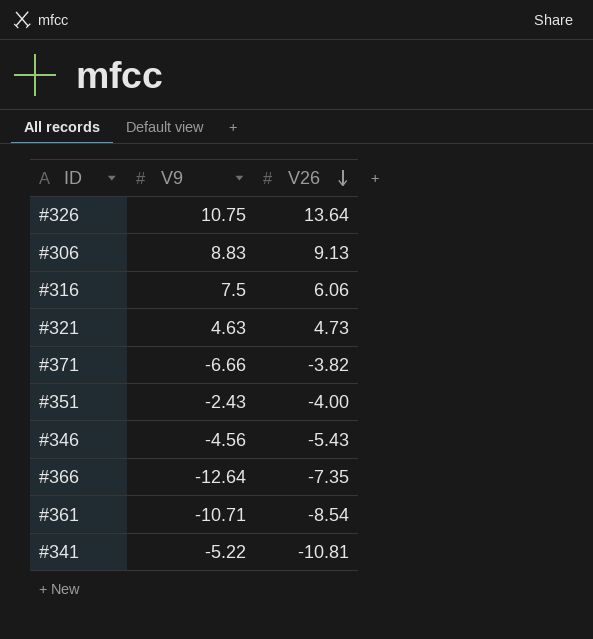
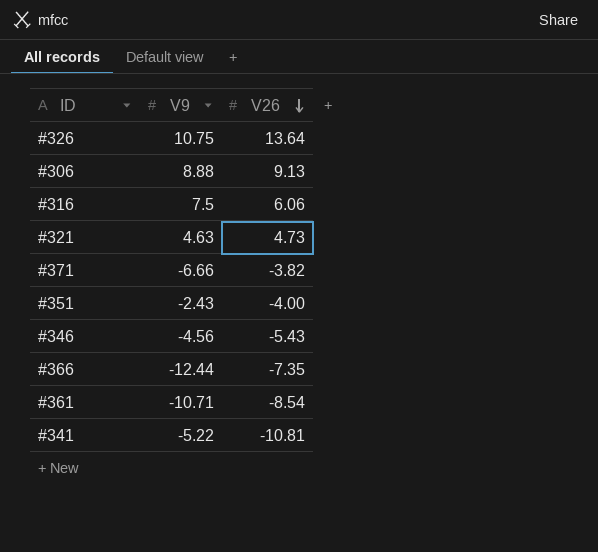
#306 | V9: 8.83 -> 8.88
#366 | V9: -12.64 -> -12.44

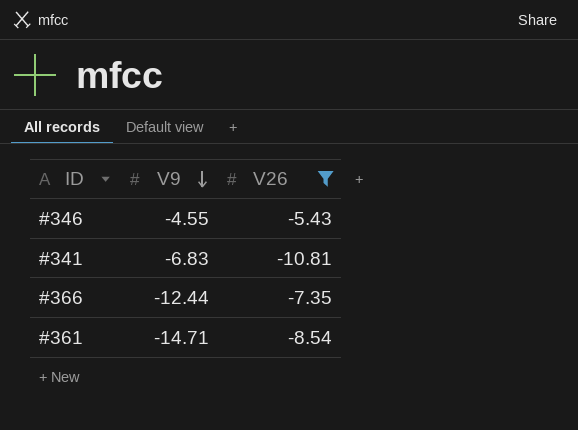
filter: none -> V26 <= -5.43
row order: V26 descending -> V9 descending
#346 | V9: -4.56 -> -4.55
#341 | V9: -5.22 -> -6.83
#361 | V9: -10.71 -> -14.71

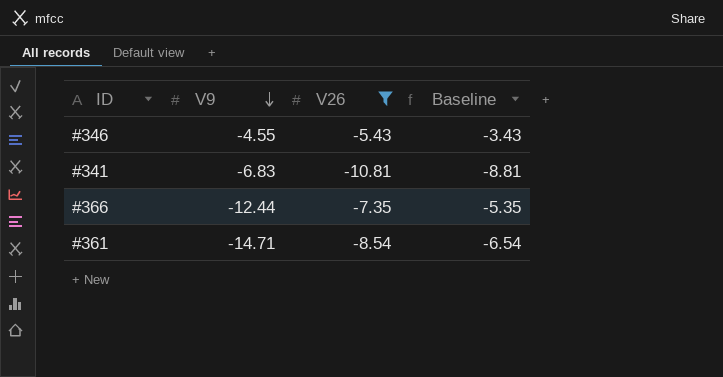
column Baseline | formula: none -> [V26] + 2

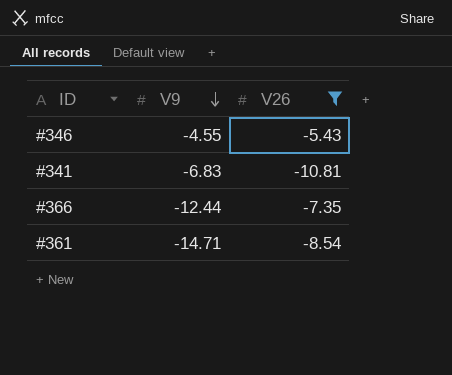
column Baseline | formula: [V26] + 2 -> none

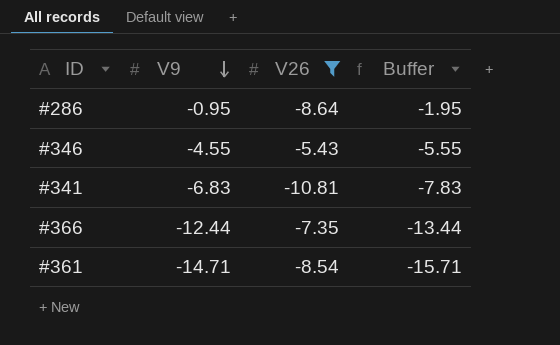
column Buffer | formula: none -> [V9] - 1
row #286: none -> -0.95 | -8.64 | -1.95

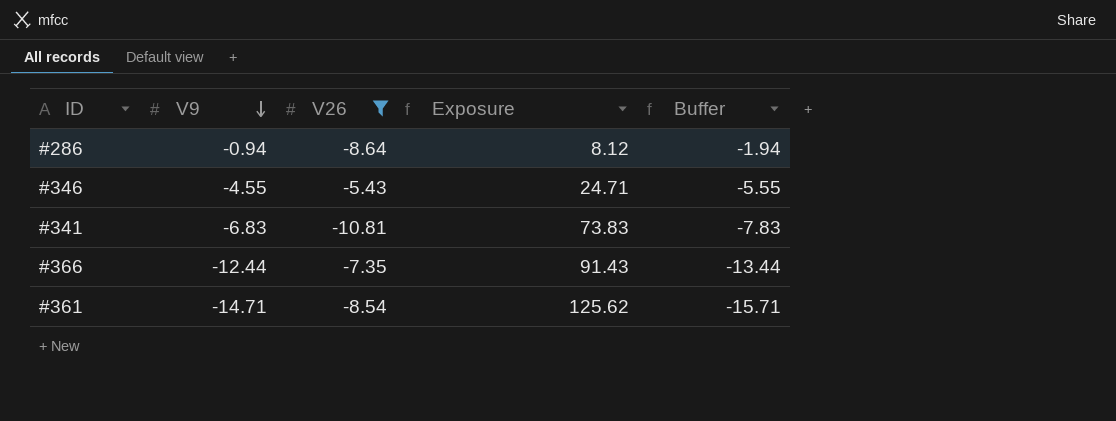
column Exposure | formula: none -> [V9] * [V26]
#286 | V9: -0.95 -> -0.94
#286 | Buffer: -1.95 -> -1.94

